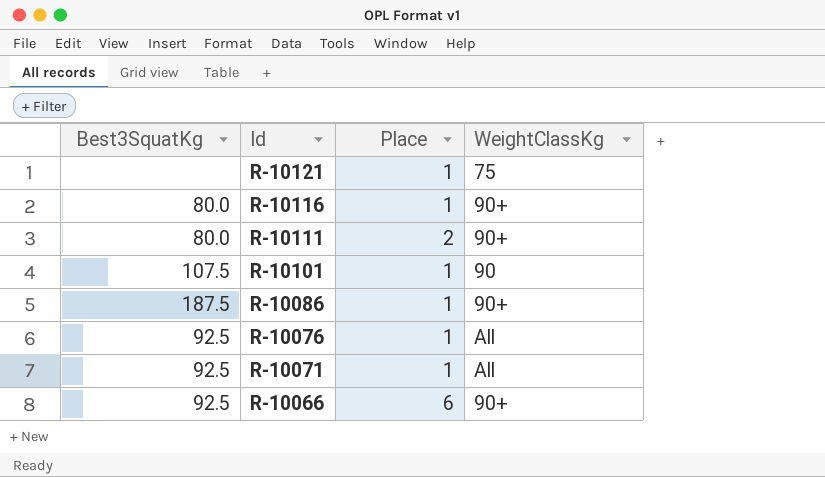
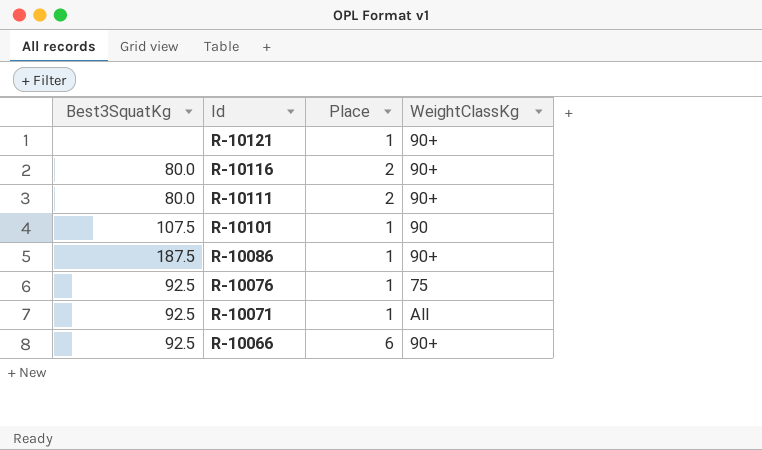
R-10121 | WeightClassKg: 75 -> 90+
R-10116 | Place: 1 -> 2
R-10076 | WeightClassKg: All -> 75

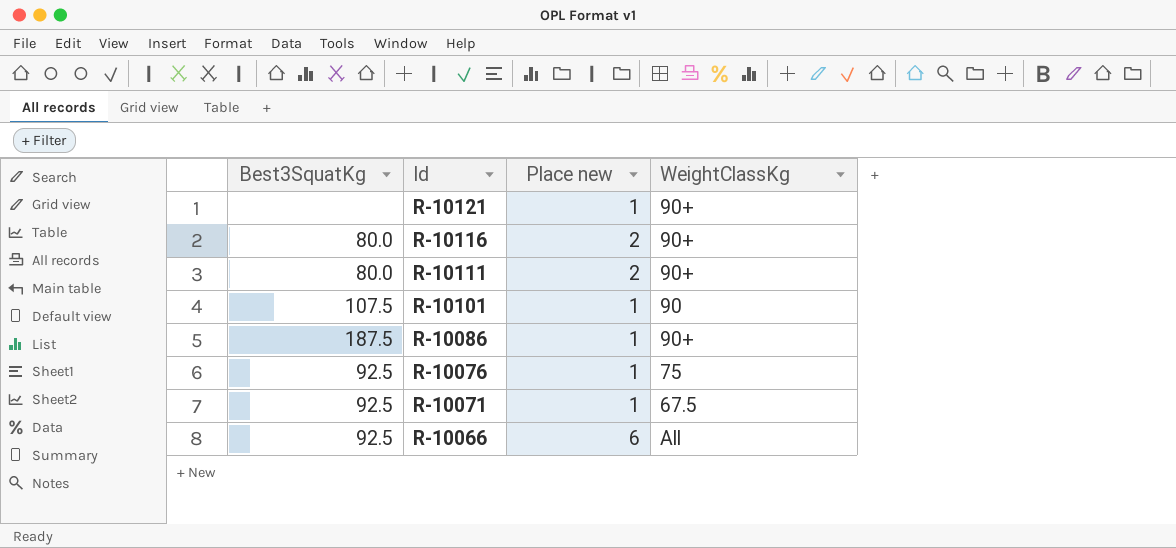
column name: Place -> Place new
R-10071 | WeightClassKg: All -> 67.5
R-10066 | WeightClassKg: 90+ -> All

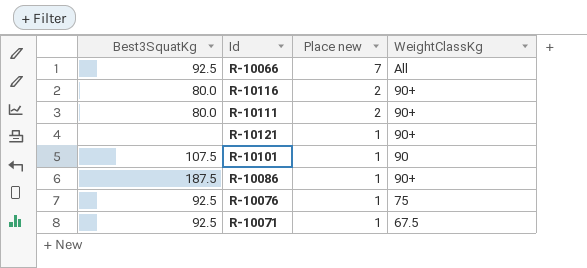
row order: Id descending -> Place new descending
R-10066 | Place new: 6 -> 7

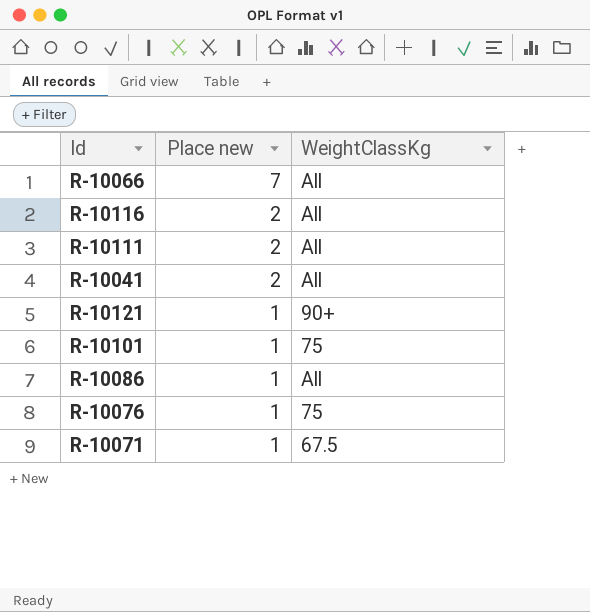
column Best3SquatKg | position: 1 -> none
R-10116 | WeightClassKg: 90+ -> All
R-10111 | WeightClassKg: 90+ -> All
row R-10041: none -> 2 | All
R-10101 | WeightClassKg: 90 -> 75
R-10086 | WeightClassKg: 90+ -> All

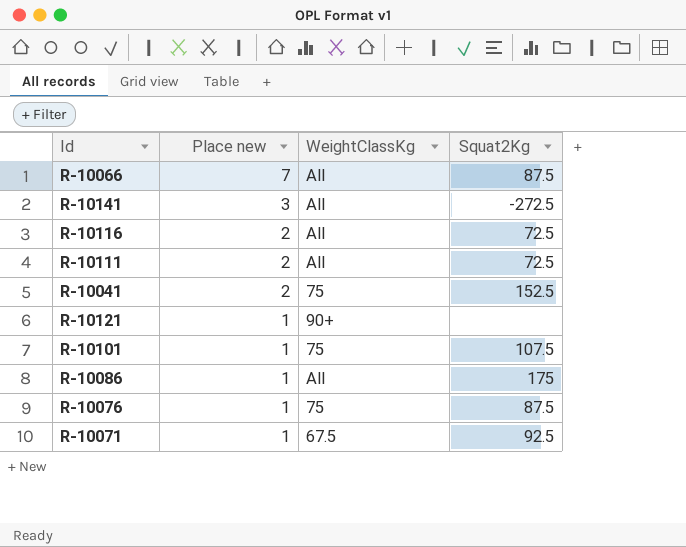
column Squat2Kg | position: none -> 4
row R-10141: none -> 3 | All | -272.5
R-10041 | WeightClassKg: All -> 75

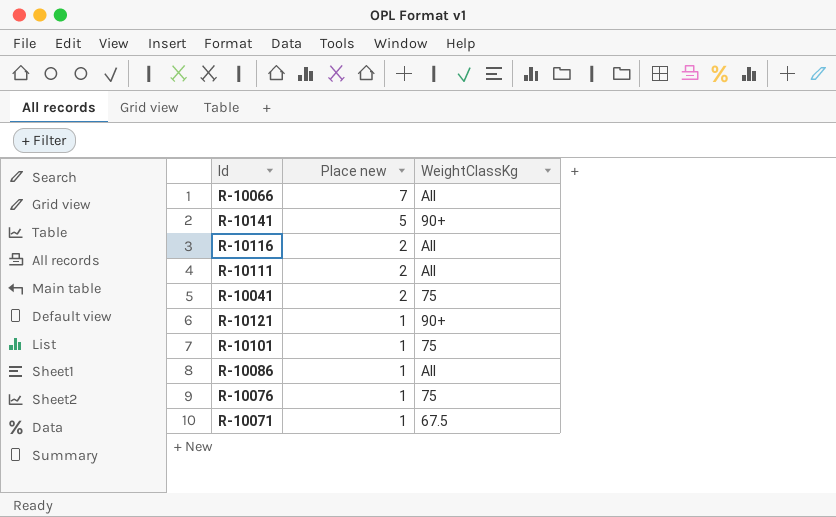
column Squat2Kg | position: 4 -> none
R-10141 | Place new: 3 -> 5
R-10141 | WeightClassKg: All -> 90+

